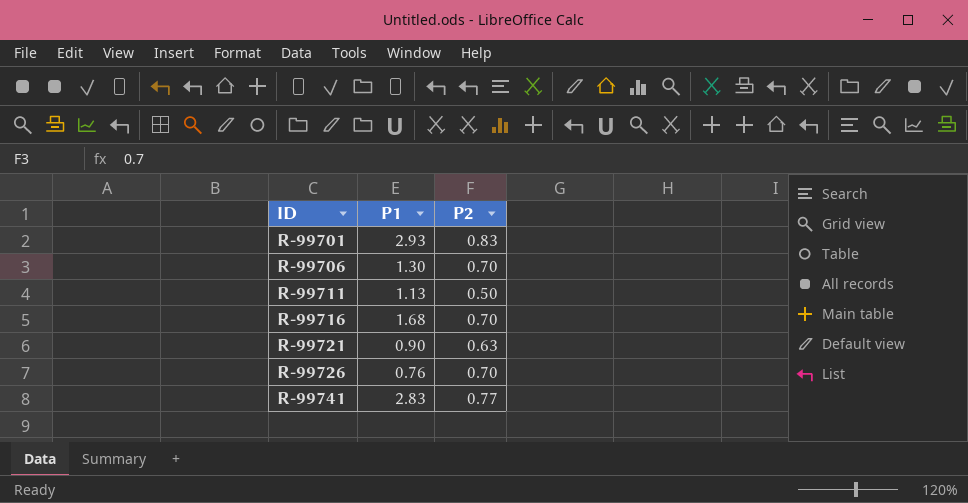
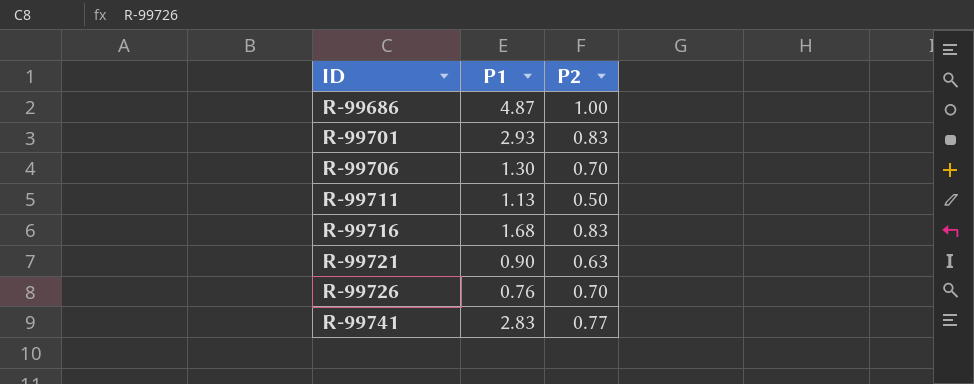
row R-99686: none -> 4.87 | 1.00
R-99716 | P2: 0.70 -> 0.83

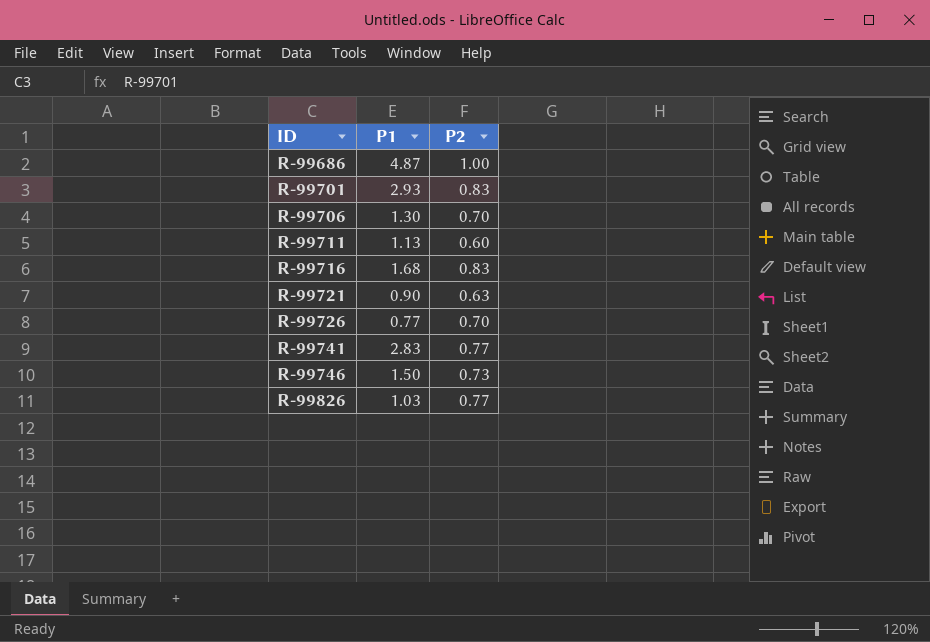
R-99711 | P2: 0.50 -> 0.60
R-99726 | P1: 0.76 -> 0.77
row R-99746: none -> 1.50 | 0.73
row R-99826: none -> 1.03 | 0.77

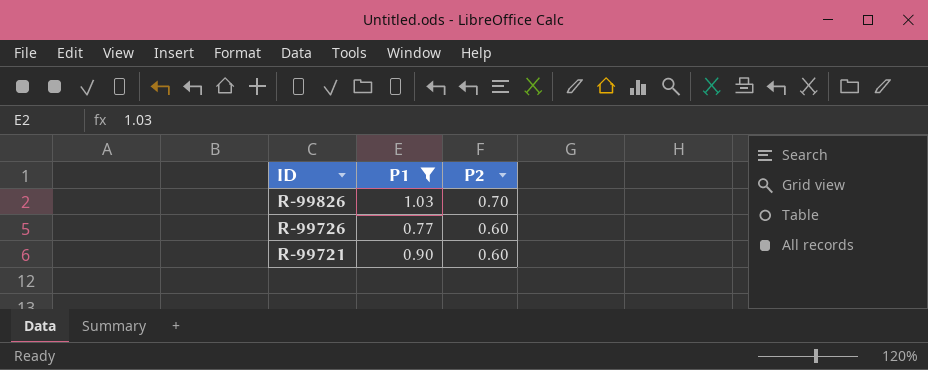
filter: none -> P1 <= 1.03
row order: ID ascending -> ID descending
R-99826 | P2: 0.77 -> 0.70
R-99726 | P2: 0.70 -> 0.60
R-99721 | P2: 0.63 -> 0.60

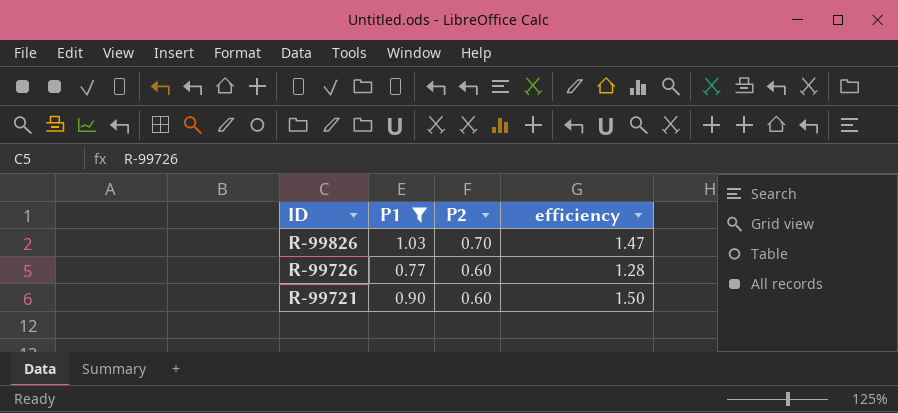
column efficiency | formula: none -> [P1] / [P2]

